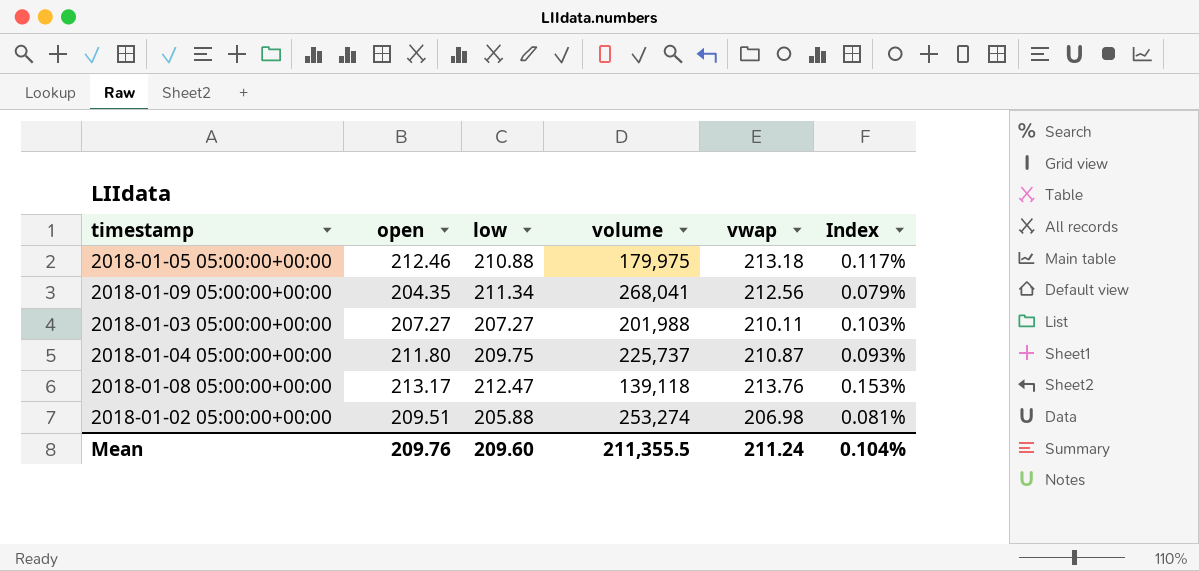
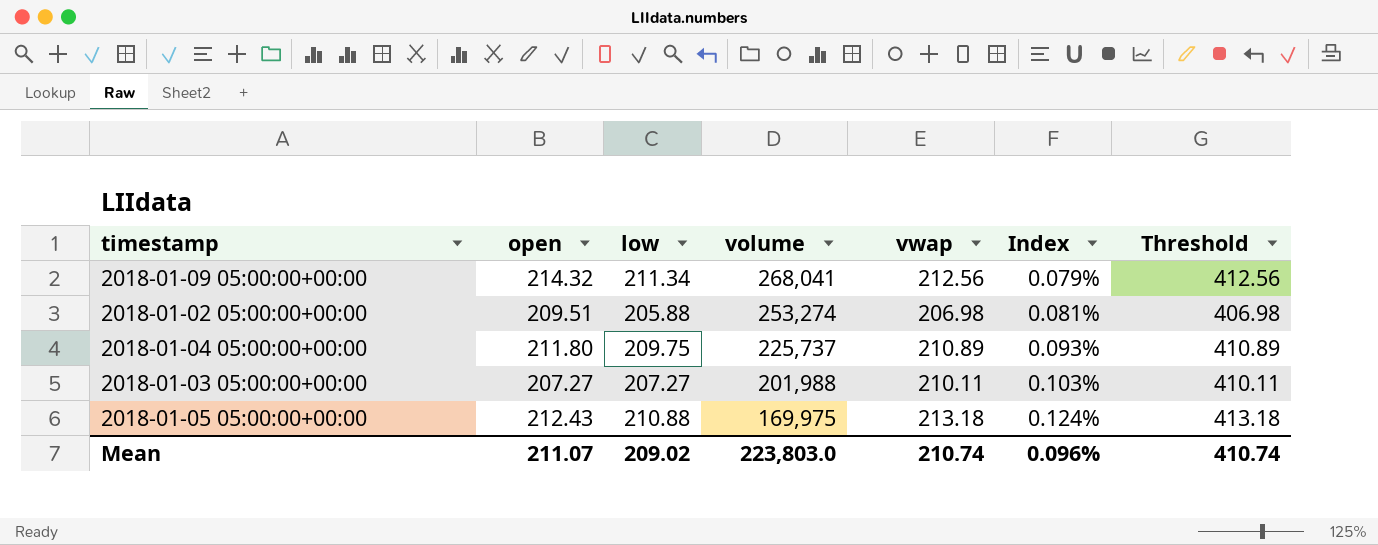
row order: none -> volume descending
column Threshold | formula: none -> [vwap] + 200
row 2018-01-08 05:00:00+00:00: 213.17 | 212.47 | 139,118 | 213.76 | 0.153% -> none
2018-01-09 05:00:00+00:00 | open: 204.35 -> 214.32
2018-01-04 05:00:00+00:00 | vwap: 210.87 -> 210.89
2018-01-05 05:00:00+00:00 | open: 212.46 -> 212.43
2018-01-05 05:00:00+00:00 | volume: 179,975 -> 169,975
2018-01-05 05:00:00+00:00 | Index: 0.117% -> 0.124%
Mean | open: 209.76 -> 211.07
Mean | low: 209.60 -> 209.02
Mean | volume: 211,355.5 -> 223,803.0
Mean | vwap: 211.24 -> 210.74
Mean | Index: 0.104% -> 0.096%

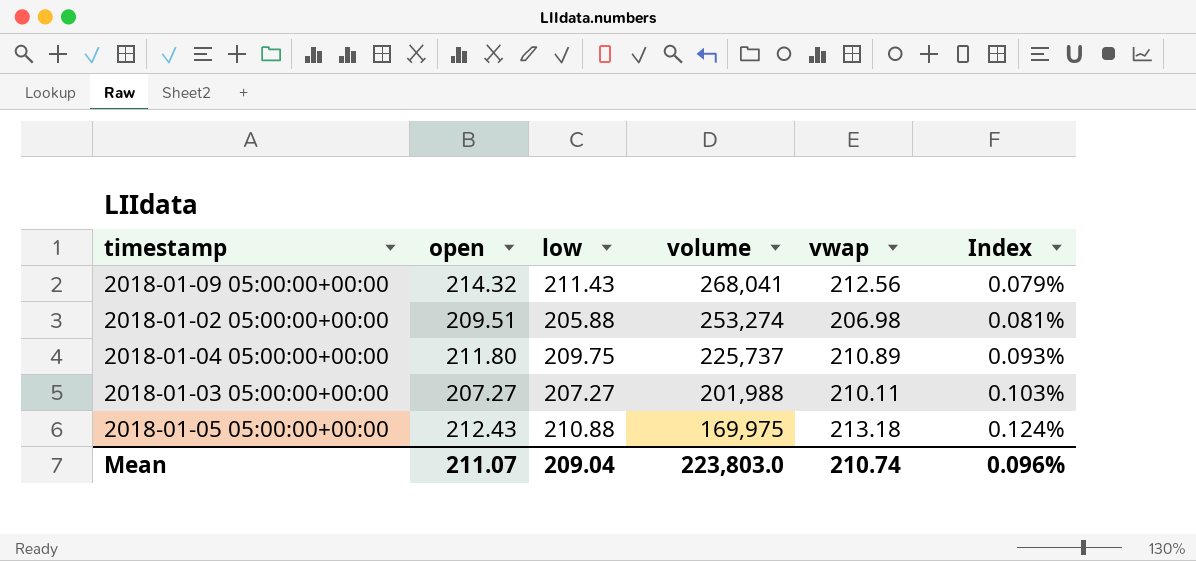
column Threshold | formula: [vwap] + 200 -> none
2018-01-09 05:00:00+00:00 | low: 211.34 -> 211.43
Mean | low: 209.02 -> 209.04

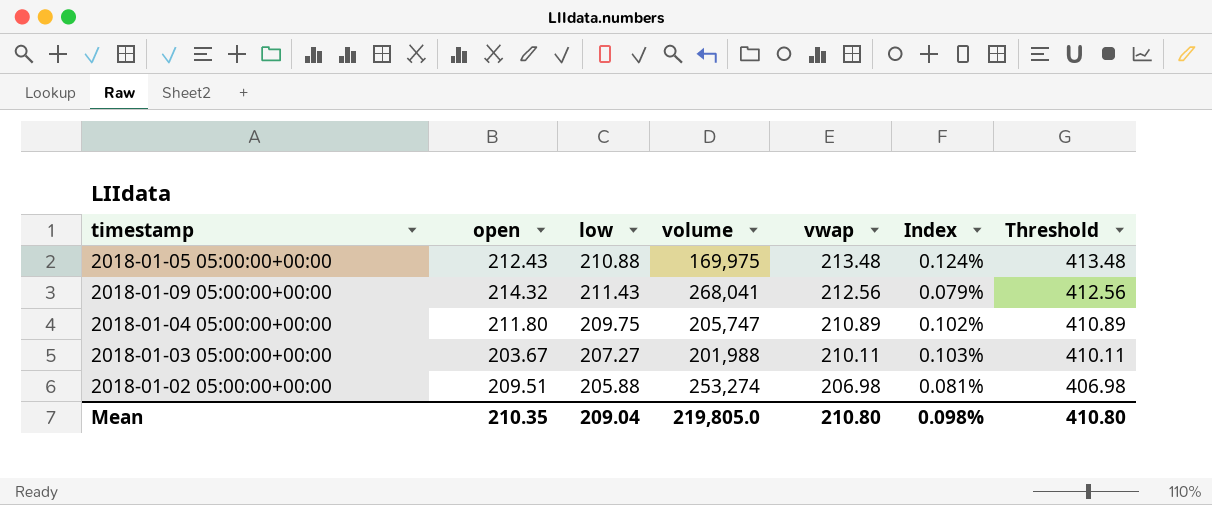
row order: volume descending -> vwap descending
column Threshold | formula: none -> [vwap] + 200
2018-01-05 05:00:00+00:00 | vwap: 213.18 -> 213.48
2018-01-04 05:00:00+00:00 | volume: 225,737 -> 205,747
2018-01-04 05:00:00+00:00 | Index: 0.093% -> 0.102%
2018-01-03 05:00:00+00:00 | open: 207.27 -> 203.67
Mean | open: 211.07 -> 210.35
Mean | volume: 223,803.0 -> 219,805.0
Mean | vwap: 210.74 -> 210.80
Mean | Index: 0.096% -> 0.098%

